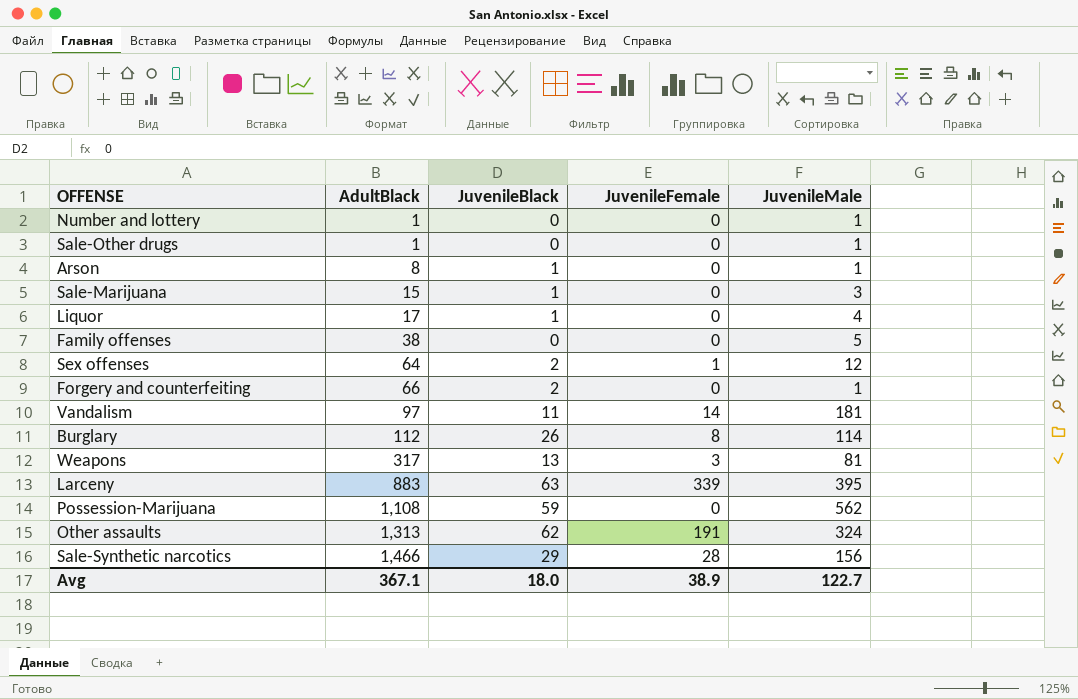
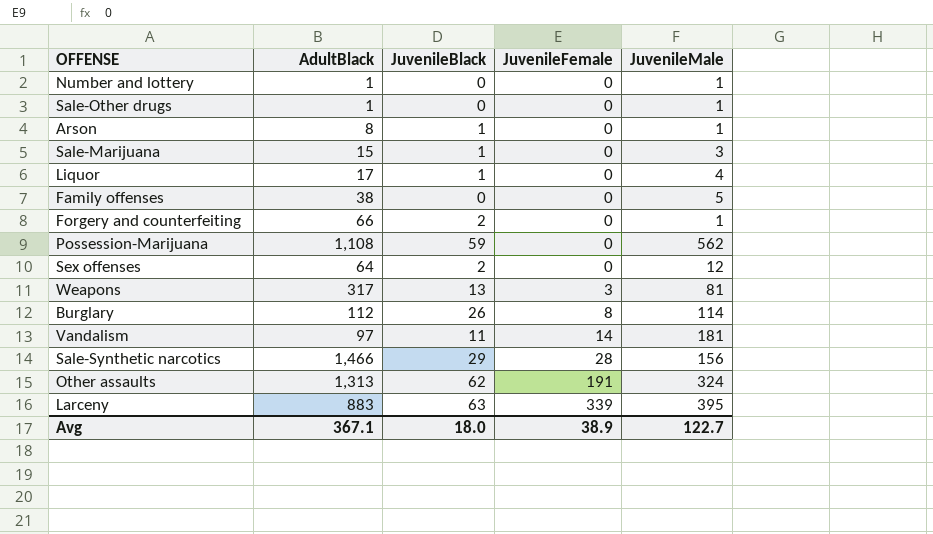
row order: AdultBlack ascending -> JuvenileFemale ascending
Sex offenses | JuvenileFemale: 1 -> 0

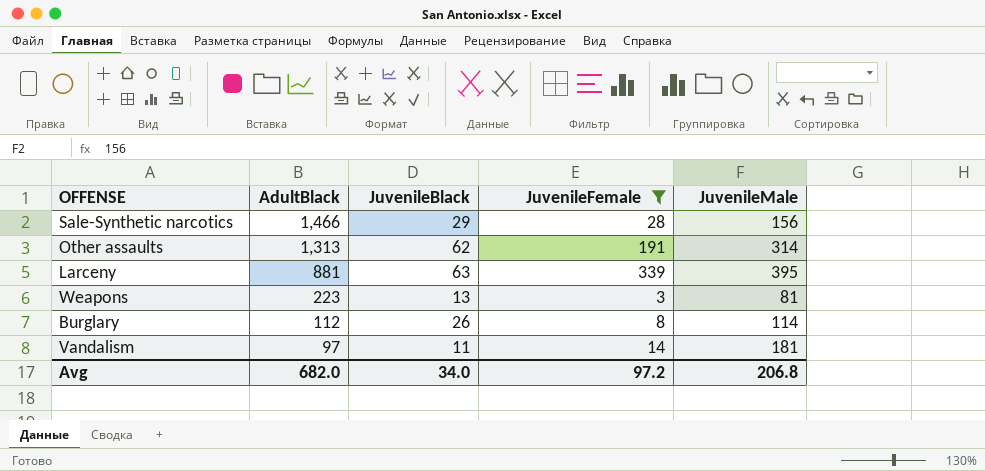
filter: none -> JuvenileFemale != 0
row order: JuvenileFemale ascending -> AdultBlack descending
Other assaults | JuvenileMale: 324 -> 314
Larceny | AdultBlack: 883 -> 881
Weapons | AdultBlack: 317 -> 223
Avg | AdultBlack: 367.1 -> 682.0
Avg | JuvenileBlack: 18.0 -> 34.0
Avg | JuvenileFemale: 38.9 -> 97.2
Avg | JuvenileMale: 122.7 -> 206.8

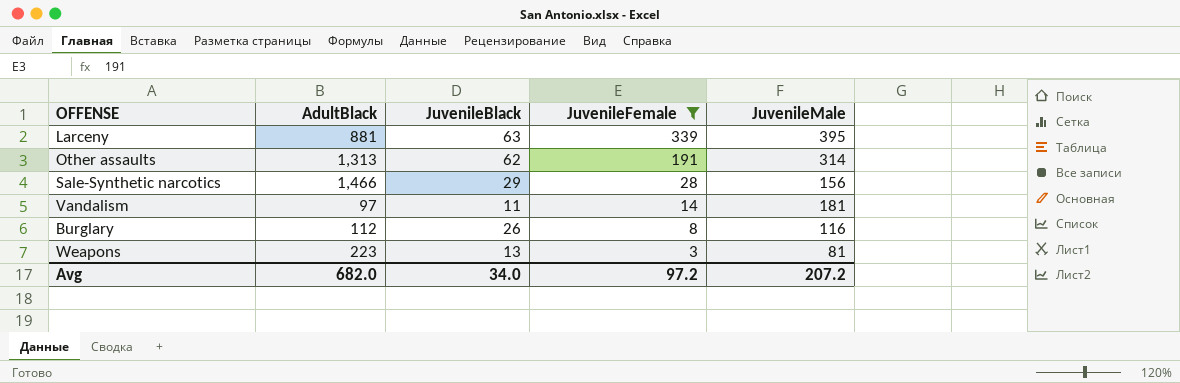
row order: AdultBlack descending -> JuvenileFemale descending
Burglary | JuvenileMale: 114 -> 116
Avg | JuvenileMale: 206.8 -> 207.2

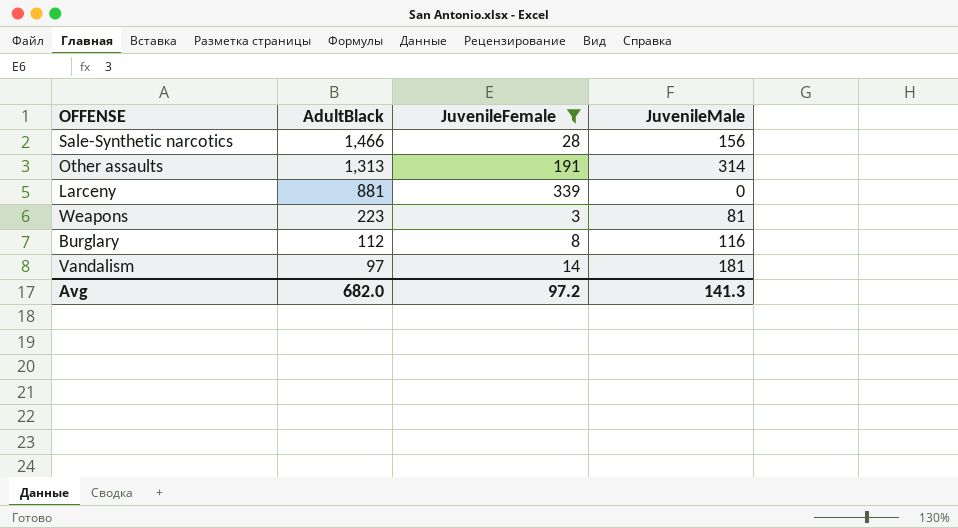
row order: JuvenileFemale descending -> AdultBlack descending
column JuvenileBlack | position: 3 -> none
Larceny | JuvenileMale: 395 -> 0
Avg | JuvenileMale: 207.2 -> 141.3

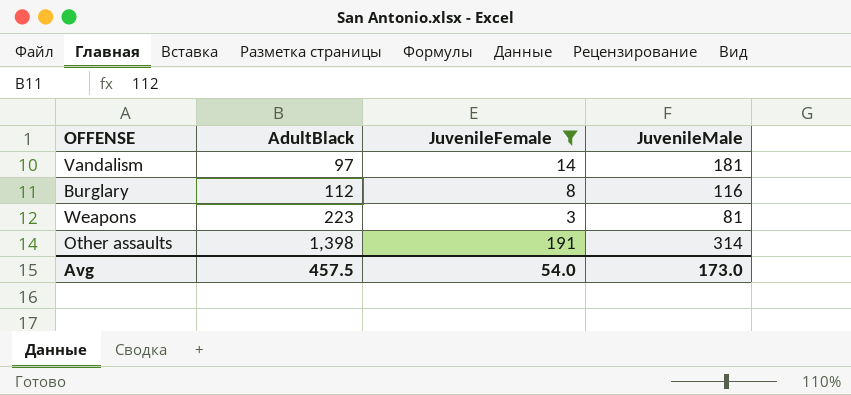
row order: AdultBlack descending -> AdultBlack ascending
row Sale-Synthetic narcotics: 1,466 | 28 | 156 -> none
row Larceny: 881 | 339 | 0 -> none
Other assaults | AdultBlack: 1,313 -> 1,398
Avg | AdultBlack: 682.0 -> 457.5
Avg | JuvenileFemale: 97.2 -> 54.0
Avg | JuvenileMale: 141.3 -> 173.0

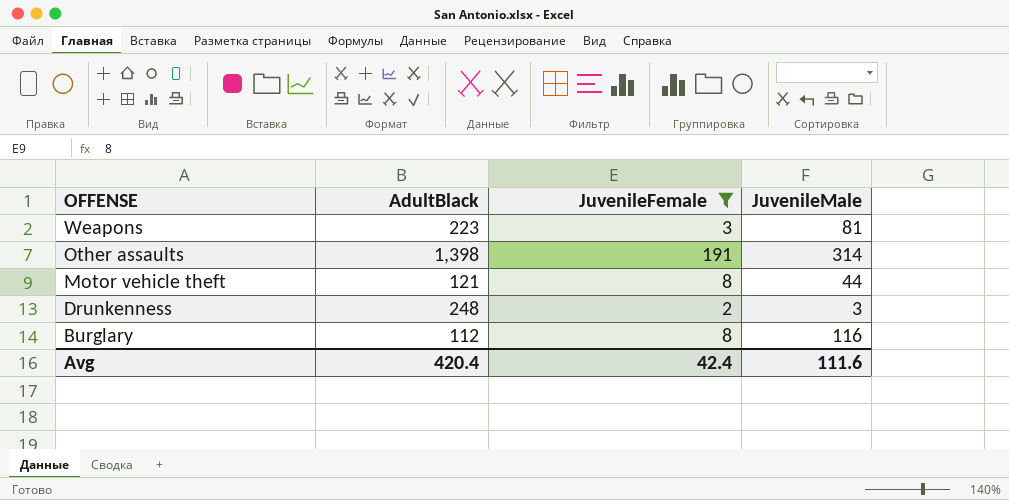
row order: AdultBlack ascending -> OFFENSE descending
row Vandalism: 97 | 14 | 181 -> none
row Motor vehicle theft: none -> 121 | 8 | 44
row Drunkenness: none -> 248 | 2 | 3
Avg | AdultBlack: 457.5 -> 420.4
Avg | JuvenileFemale: 54.0 -> 42.4
Avg | JuvenileMale: 173.0 -> 111.6

